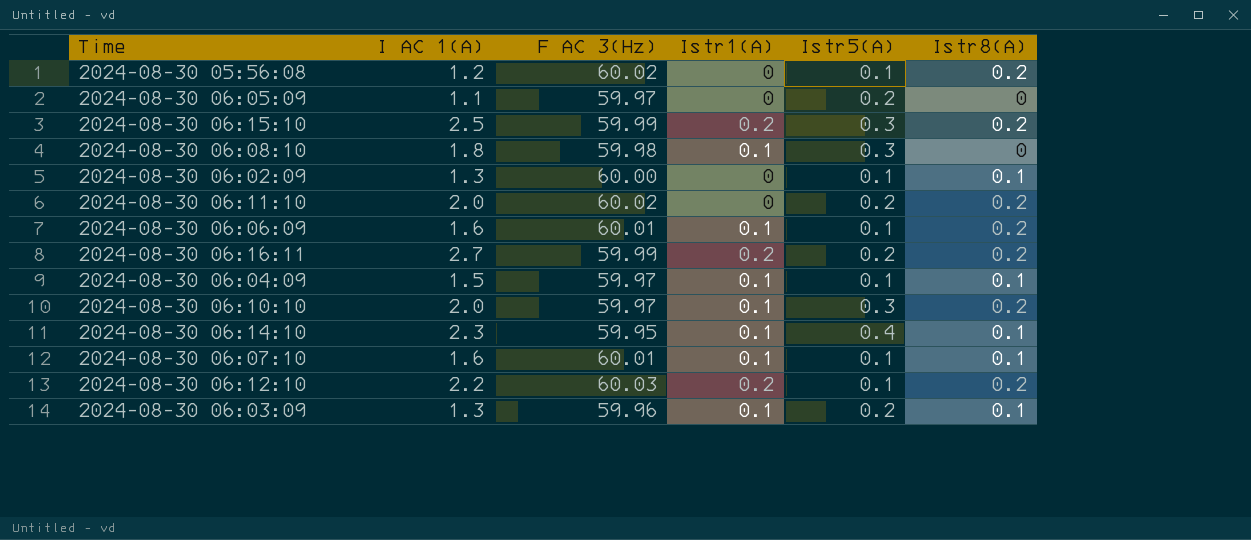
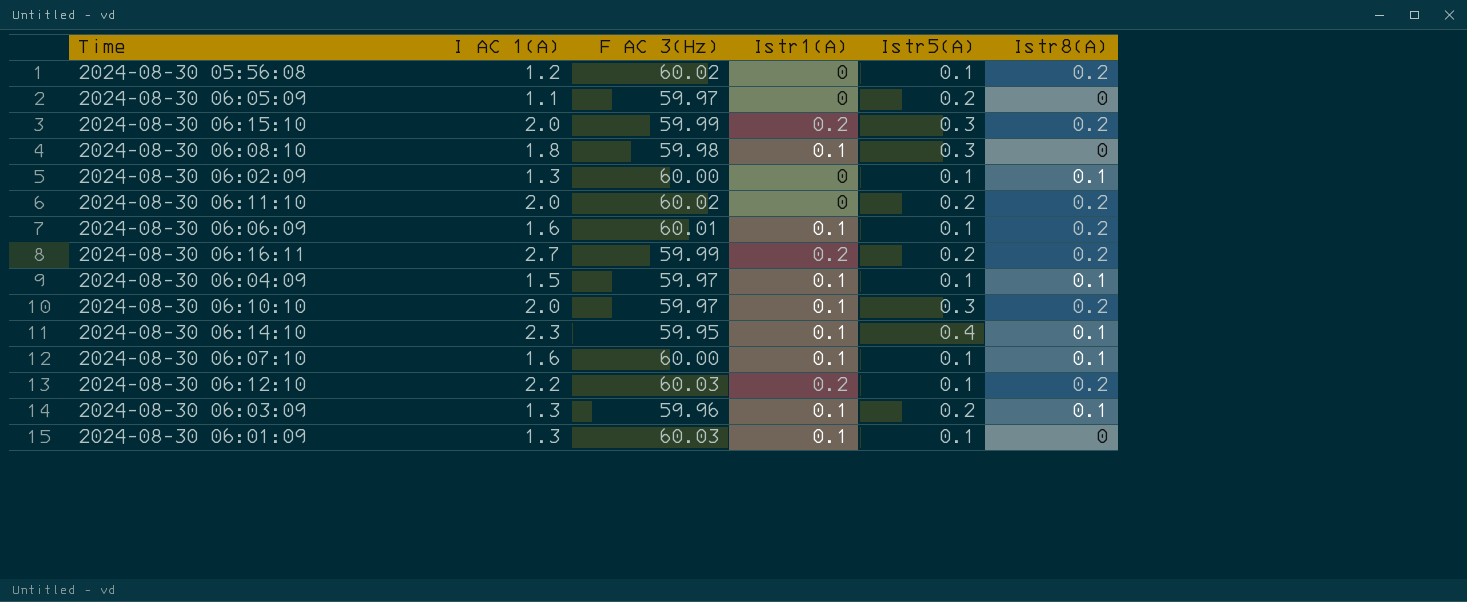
2024-08-30 06:15:10 | I AC 1(A): 2.5 -> 2.0
2024-08-30 06:07:10 | F AC 3(Hz): 60.01 -> 60.00
row 2024-08-30 06:01:09: none -> 1.3 | 60.03 | 0.1 | 0.1 | 0

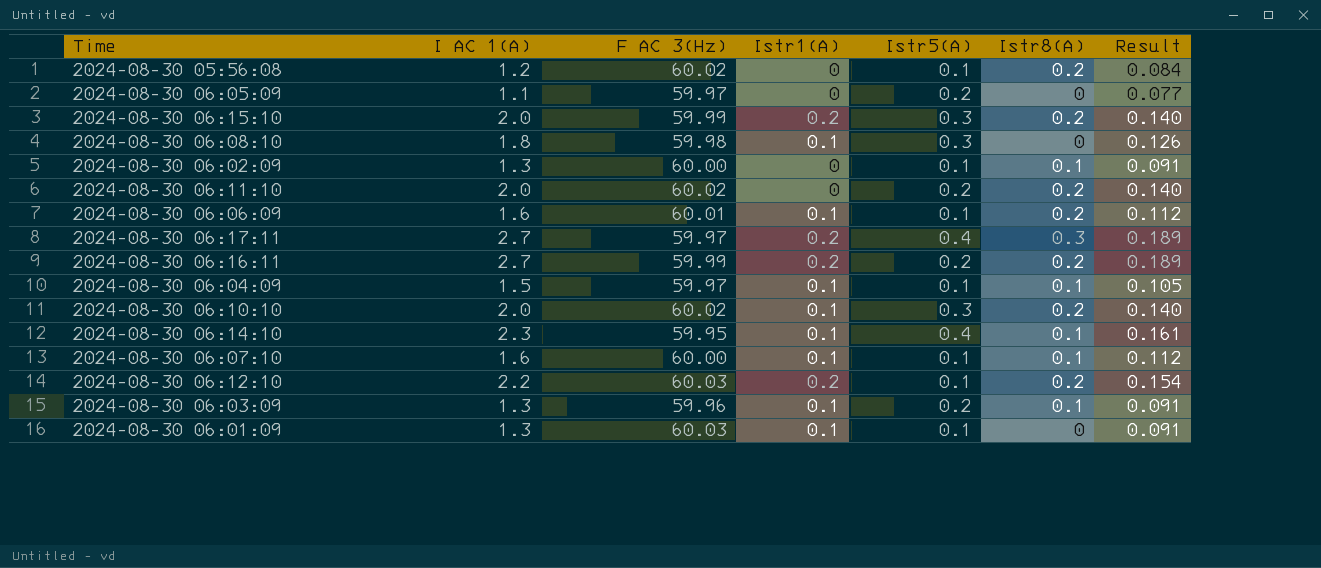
column Result | formula: none -> [I AC 1(A)] * 0.07
row 2024-08-30 06:17:11: none -> 2.7 | 59.97 | 0.2 | 0.4 | 0.3 | 0.189
2024-08-30 06:10:10 | F AC 3(Hz): 59.97 -> 60.02

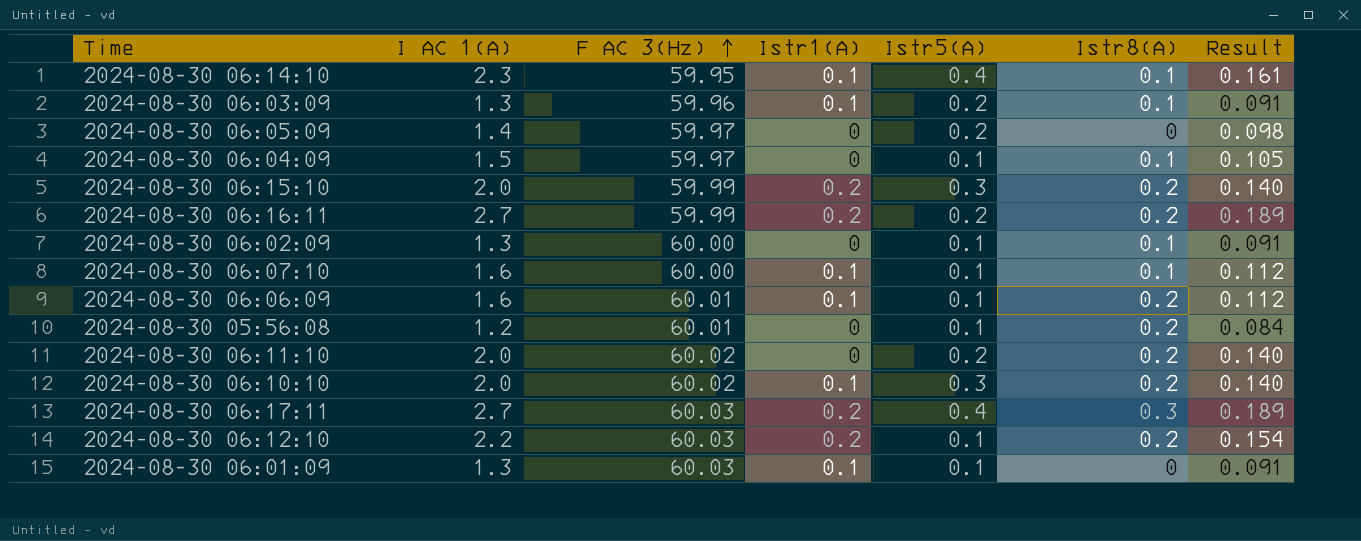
row order: none -> F AC 3(Hz) ascending
row 2024-08-30 06:08:10: 1.8 | 59.98 | 0.1 | 0.3 | 0 | 0.126 -> none
2024-08-30 06:05:09 | I AC 1(A): 1.1 -> 1.4
2024-08-30 06:05:09 | Result: 0.077 -> 0.098
2024-08-30 06:04:09 | Istr1(A): 0.1 -> 0
2024-08-30 05:56:08 | F AC 3(Hz): 60.02 -> 60.01
2024-08-30 06:17:11 | F AC 3(Hz): 59.97 -> 60.03

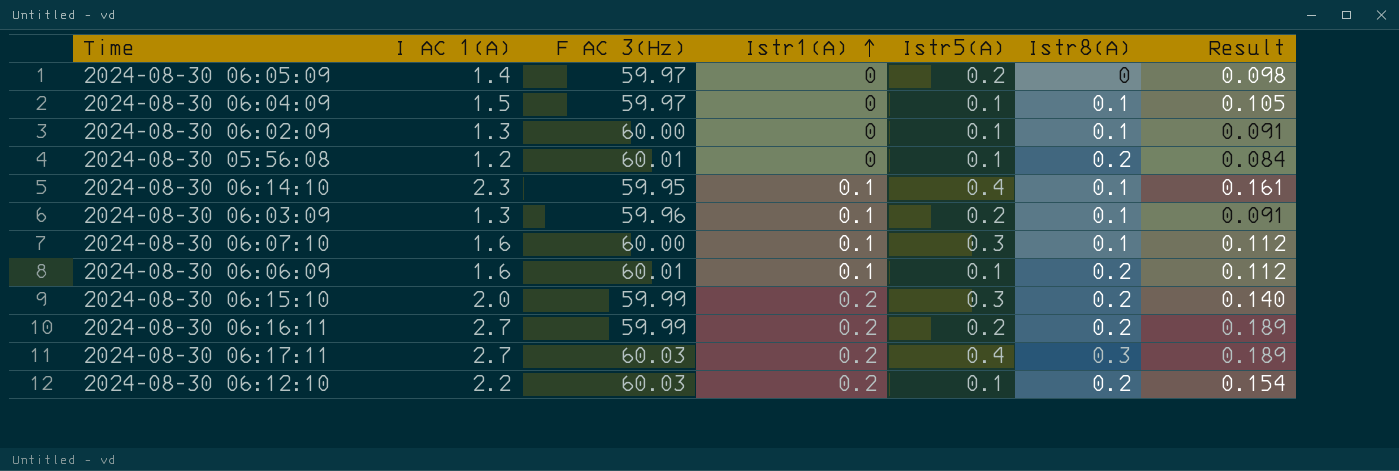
row order: F AC 3(Hz) ascending -> Istr1(A) ascending
row 2024-08-30 06:11:10: 2.0 | 60.02 | 0 | 0.2 | 0.2 | 0.140 -> none
row 2024-08-30 06:10:10: 2.0 | 60.02 | 0.1 | 0.3 | 0.2 | 0.140 -> none
row 2024-08-30 06:01:09: 1.3 | 60.03 | 0.1 | 0.1 | 0 | 0.091 -> none
2024-08-30 06:07:10 | Istr5(A): 0.1 -> 0.3

